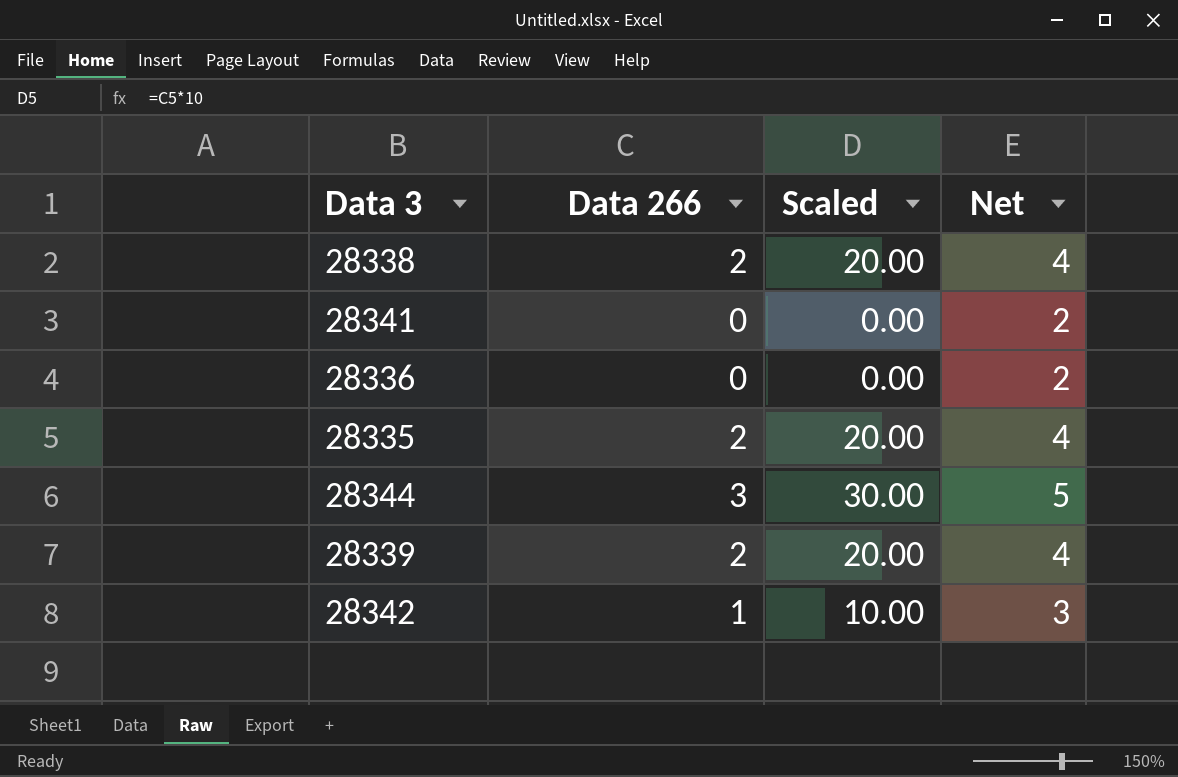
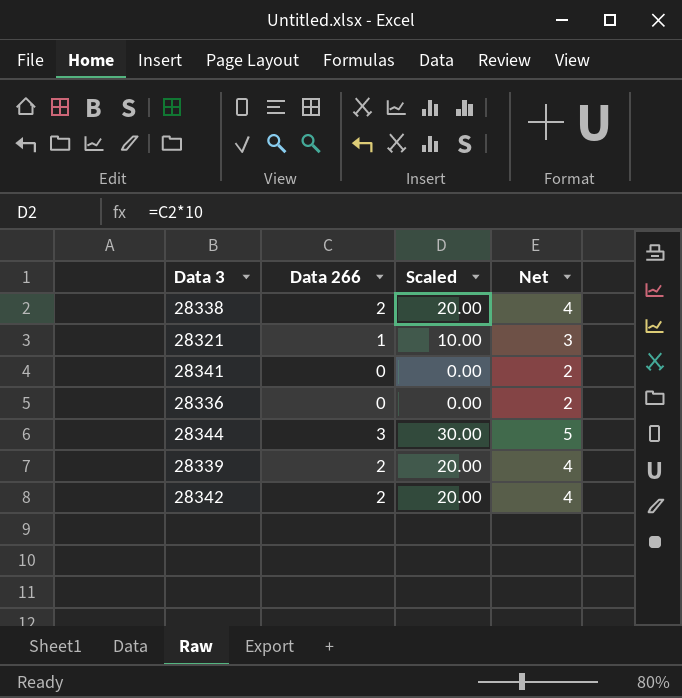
row 28335: 2 | 20.00 | 4 -> none
row 28321: none -> 1 | 10.00 | 3
28342 | Data 266: 1 -> 2
28342 | Scaled: 10.00 -> 20.00
28342 | Net: 3 -> 4

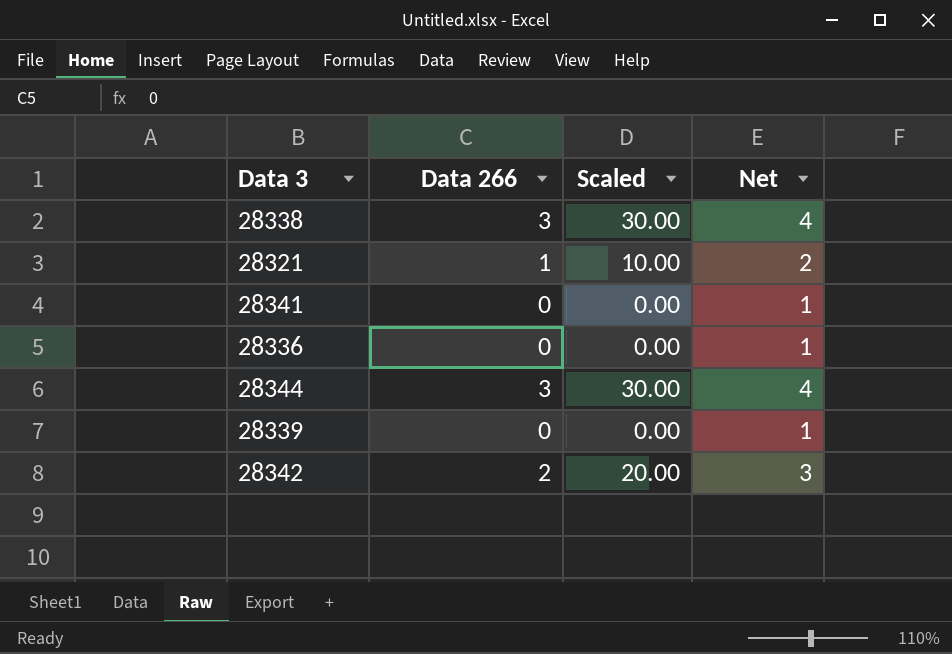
column Net | formula: [Data 266] + 2 -> [Data 266] + 1
28338 | Data 266: 2 -> 3
28338 | Scaled: 20.00 -> 30.00
28339 | Data 266: 2 -> 0
28339 | Scaled: 20.00 -> 0.00

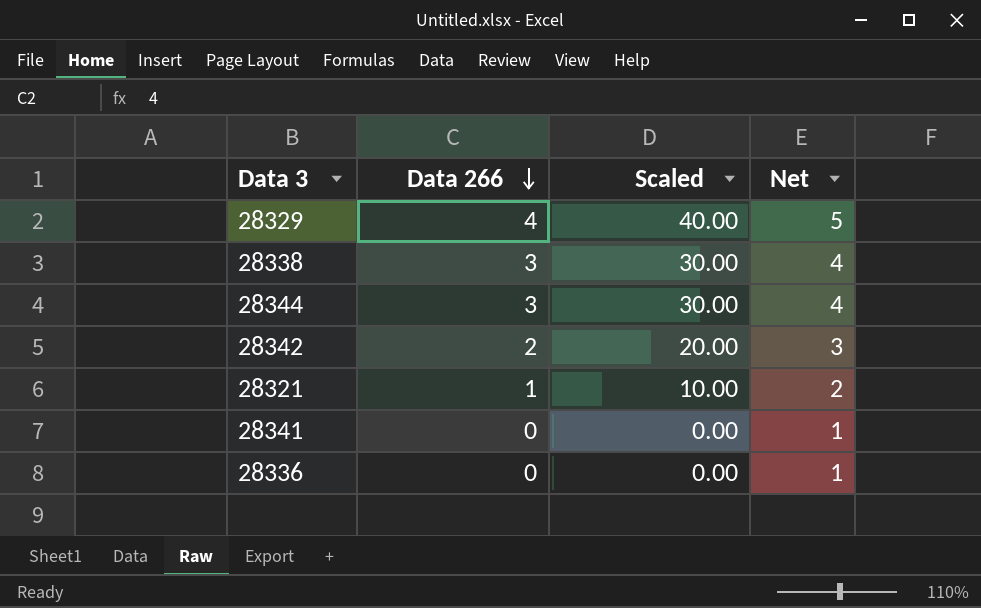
row order: none -> Data 266 descending
row 28339: 0 | 0.00 | 1 -> none
row 28329: none -> 4 | 40.00 | 5

